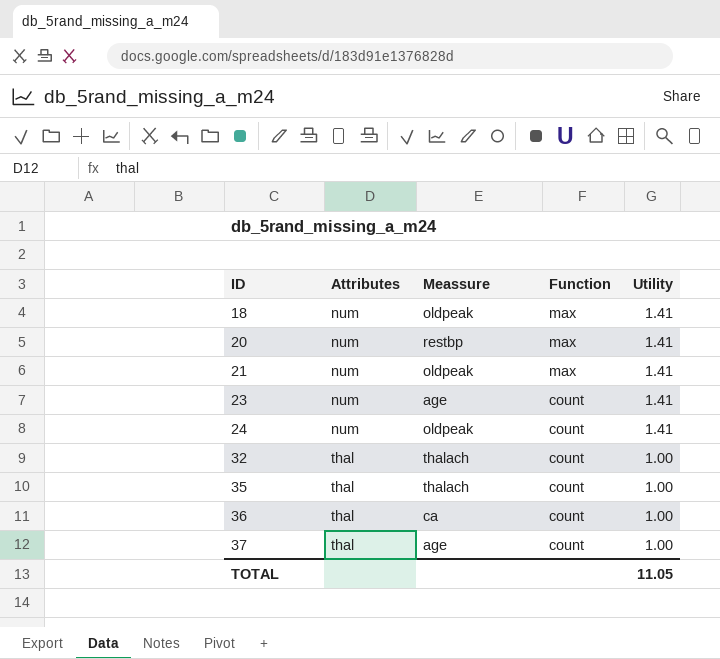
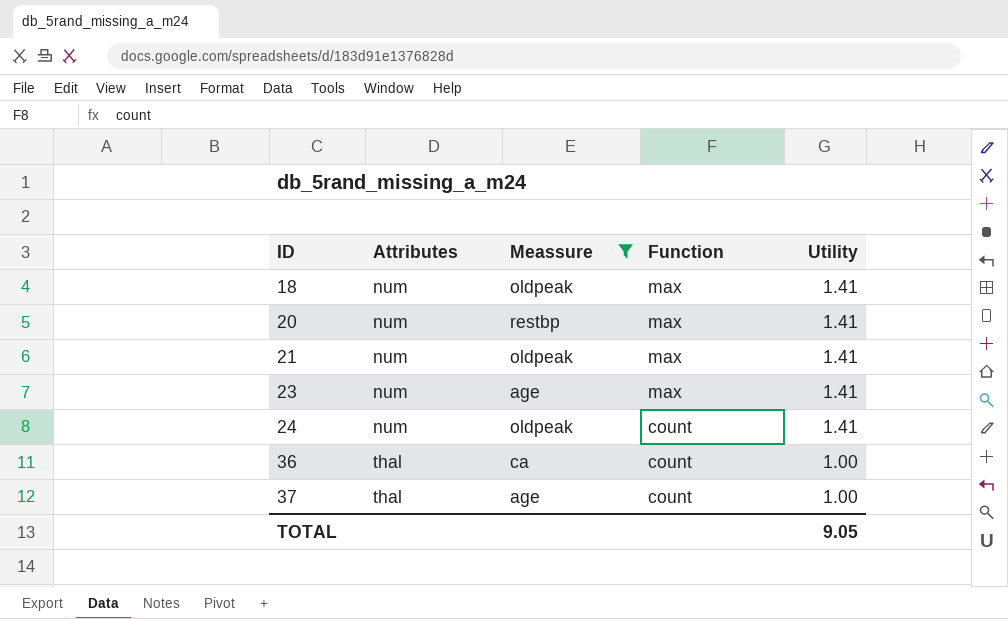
filter: none -> Meassure != thalach
23 | Function: count -> max
TOTAL | Utility: 11.05 -> 9.05

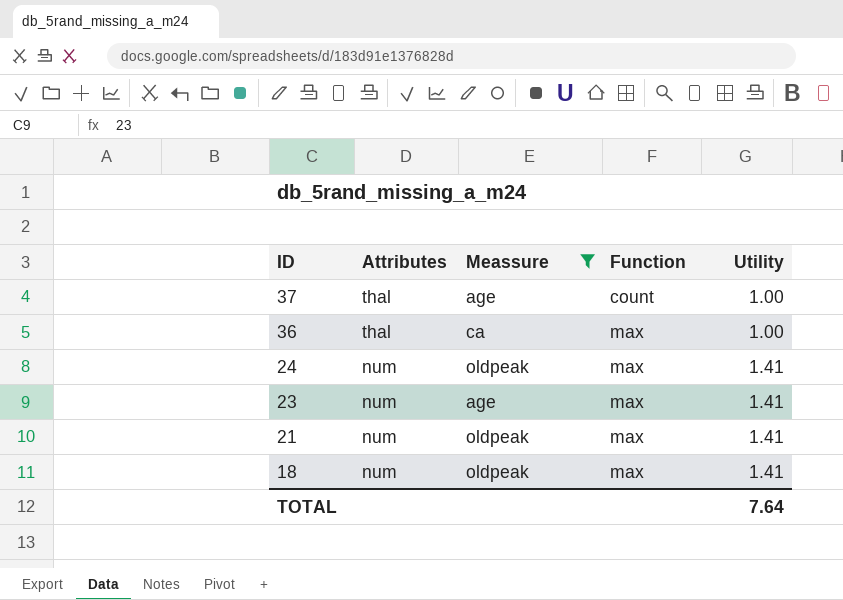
row order: ID ascending -> ID descending
row 20: num | restbp | max | 1.41 -> none
36 | Function: count -> max
24 | Function: count -> max
TOTAL | Utility: 9.05 -> 7.64

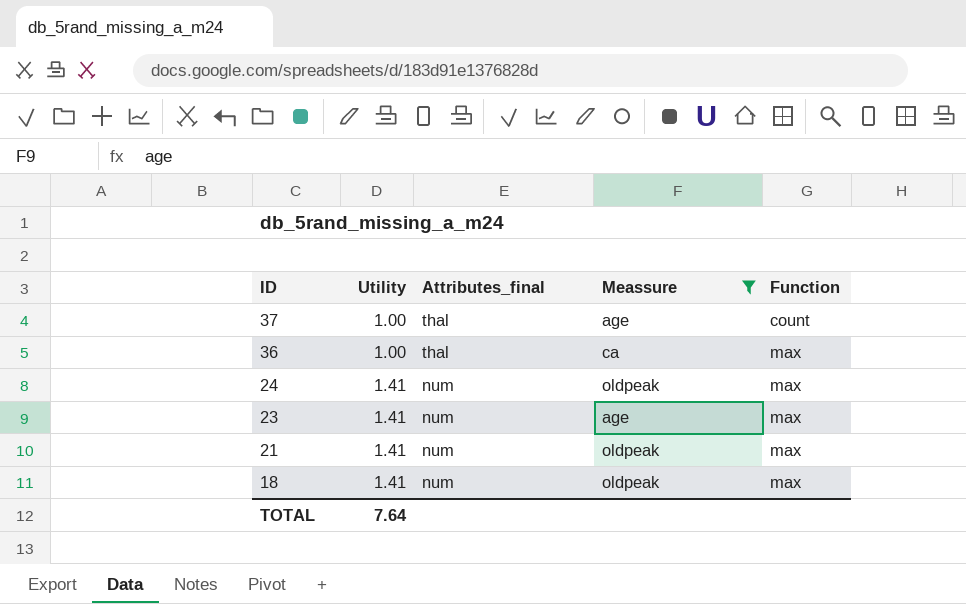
column Utility | position: 5 -> 2
column name: Attributes -> Attributes_final

